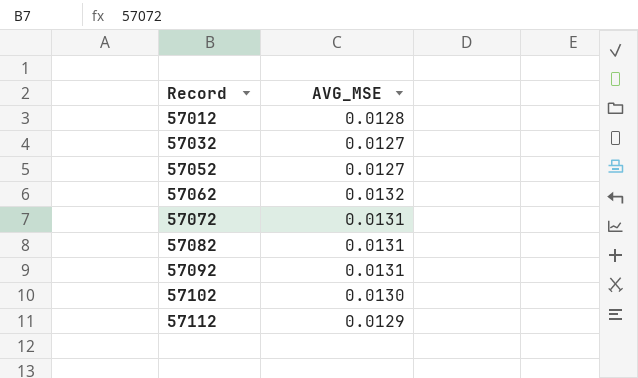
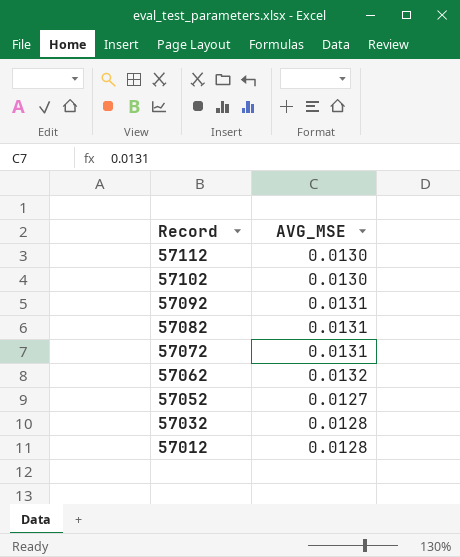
row order: Record ascending -> Record descending
57112 | AVG_MSE: 0.0129 -> 0.0130
57032 | AVG_MSE: 0.0127 -> 0.0128

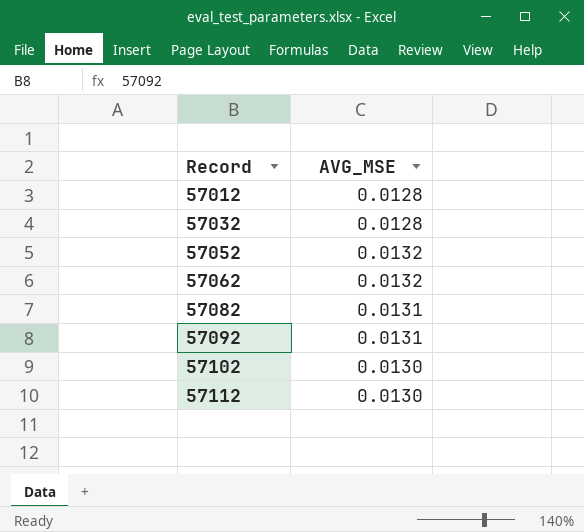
row order: Record descending -> Record ascending
row 57072: 0.0131 -> none
57052 | AVG_MSE: 0.0127 -> 0.0132

